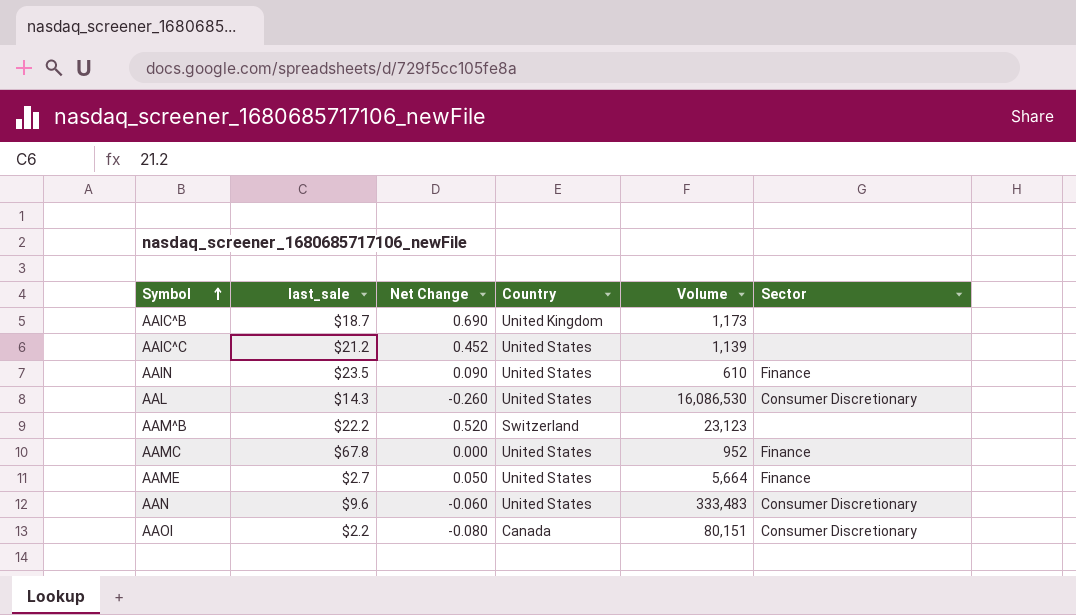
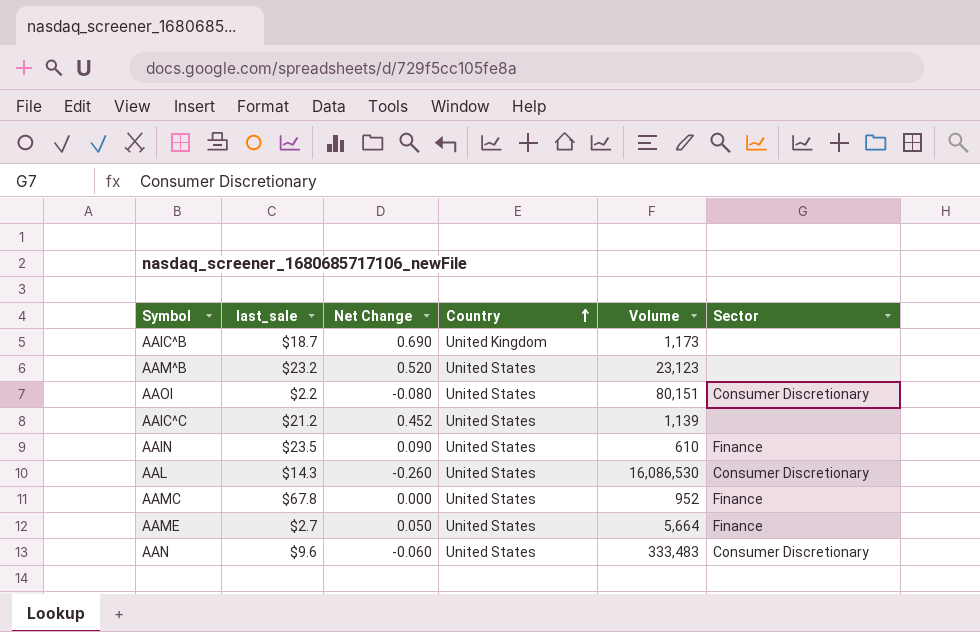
row order: Symbol ascending -> Country ascending
AAM^B | last_sale: $22.2 -> $23.2
AAM^B | Country: Switzerland -> United States
AAOI | Country: Canada -> United States

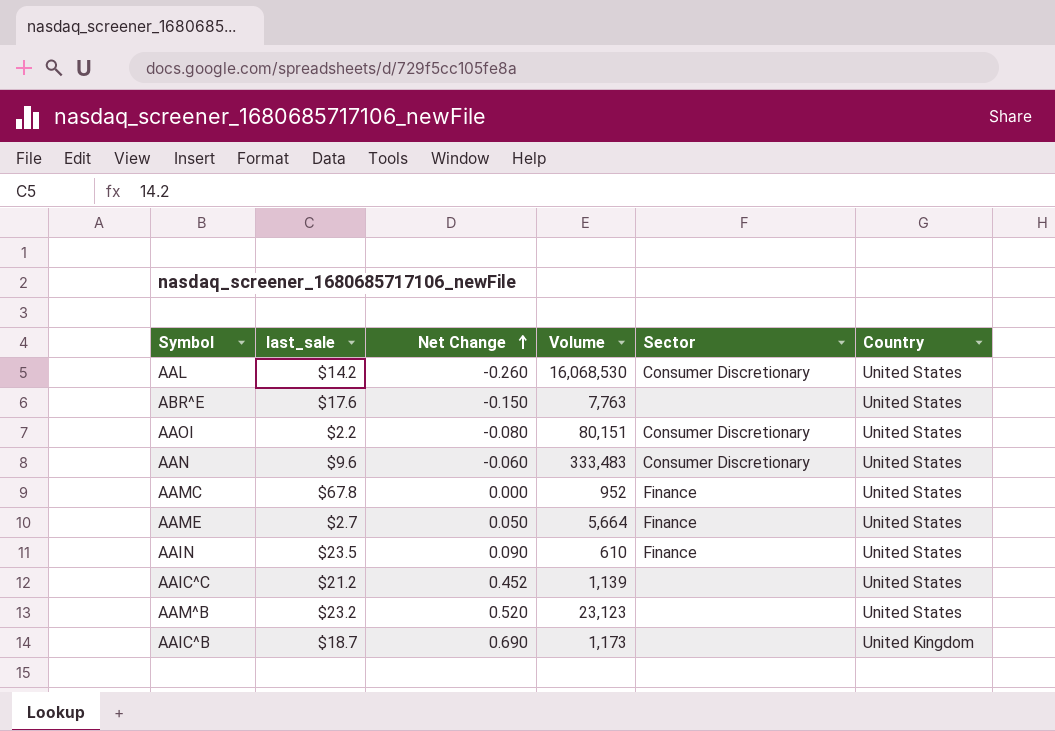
row order: Country ascending -> Net Change ascending
column Country | position: 4 -> 6
AAL | last_sale: $14.3 -> $14.2
AAL | Volume: 16,086,530 -> 16,068,530
row ABR^E: none -> $17.6 | -0.150 | 7,763 | none | United States

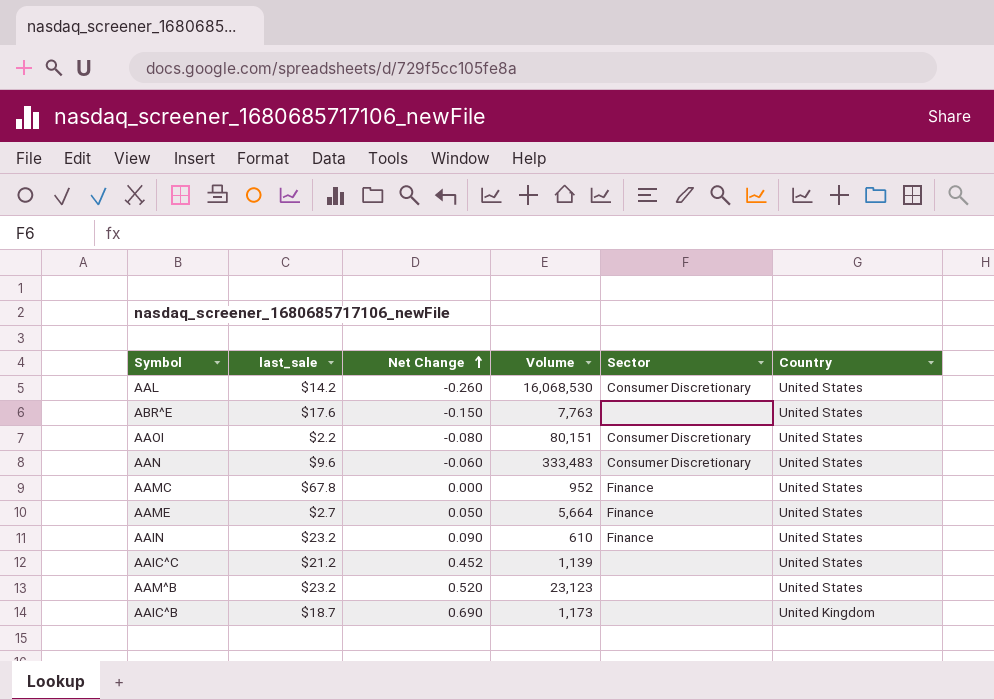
AAIN | last_sale: $23.5 -> $23.2

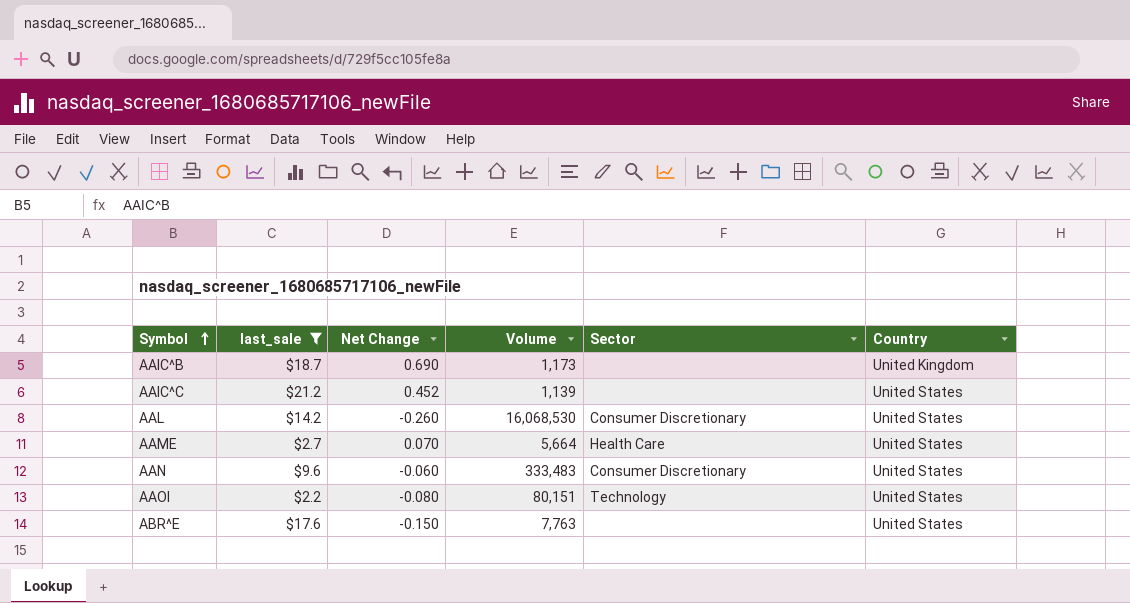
filter: none -> last_sale <= $21.2
row order: Net Change ascending -> Symbol ascending
AAME | Net Change: 0.050 -> 0.070
AAME | Sector: Finance -> Health Care
AAOI | Sector: Consumer Discretionary -> Technology

